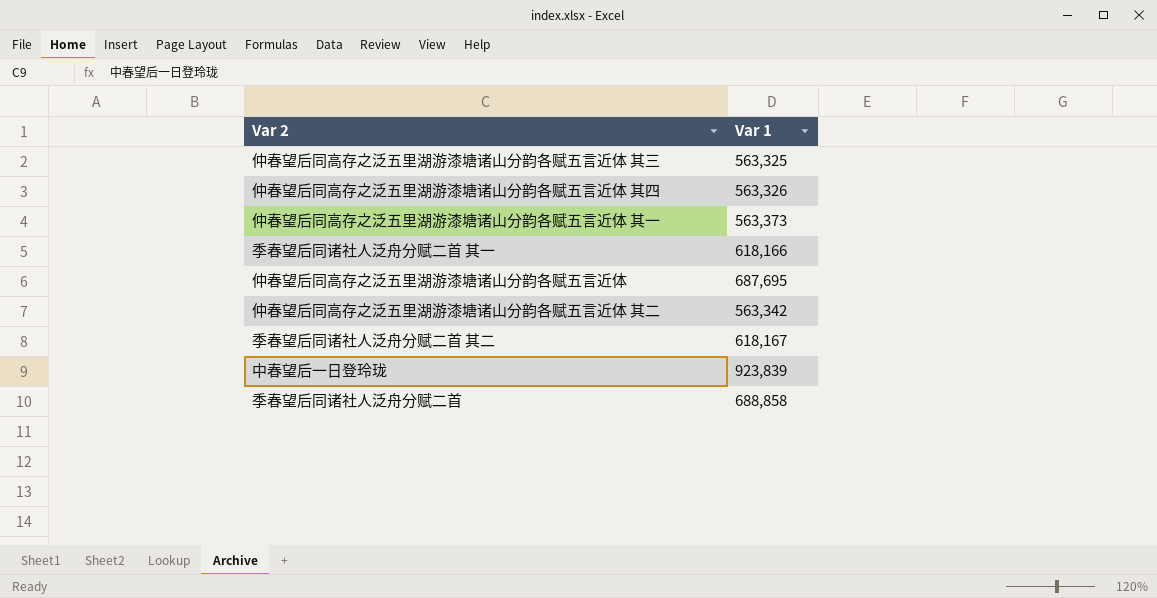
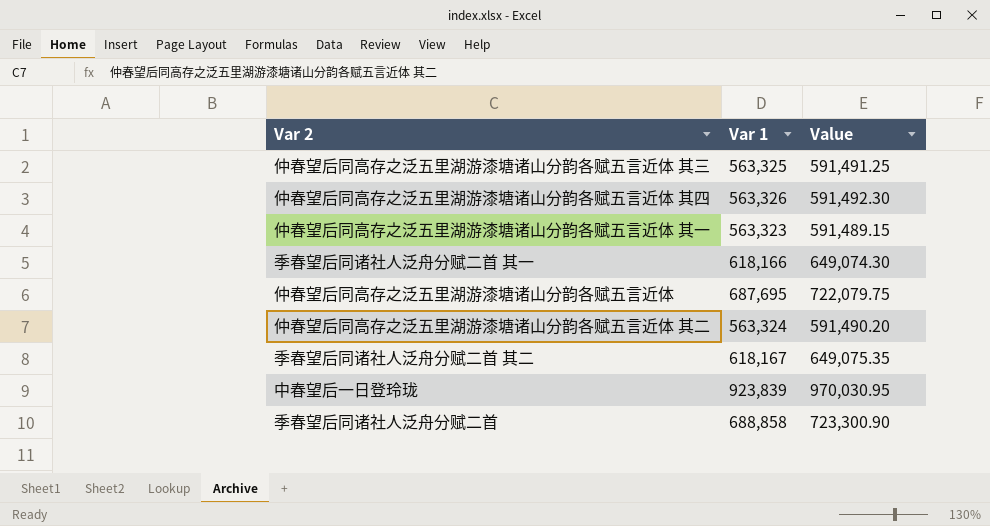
column Value | formula: none -> [Var 1] * 1.05
仲春望后同高存之泛五里湖游漆塘诸山分韵各赋五言近体 其一 | Var 1: 563,373 -> 563,323
仲春望后同高存之泛五里湖游漆塘诸山分韵各赋五言近体 其二 | Var 1: 563,342 -> 563,324

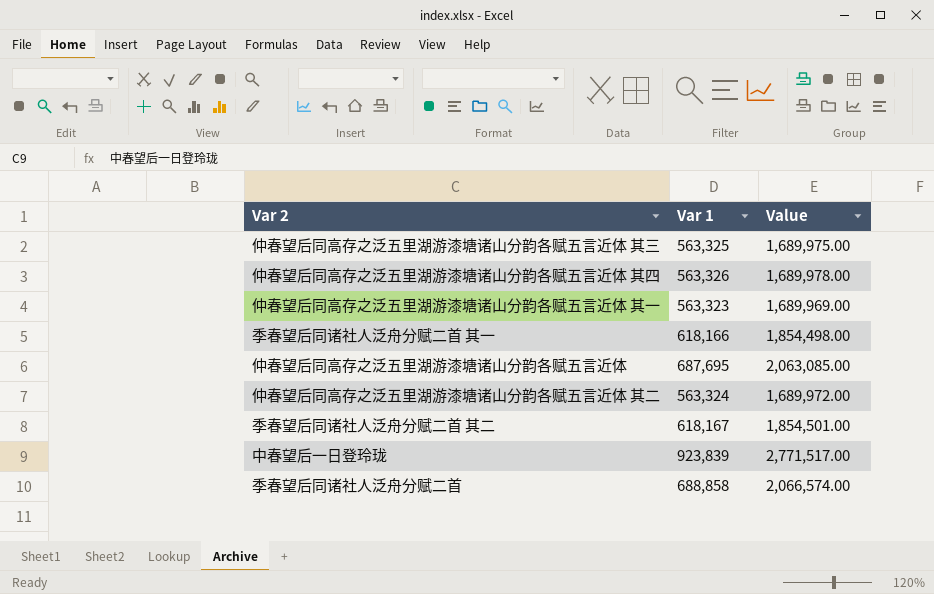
column Value | formula: [Var 1] * 1.05 -> [Var 1] * 3

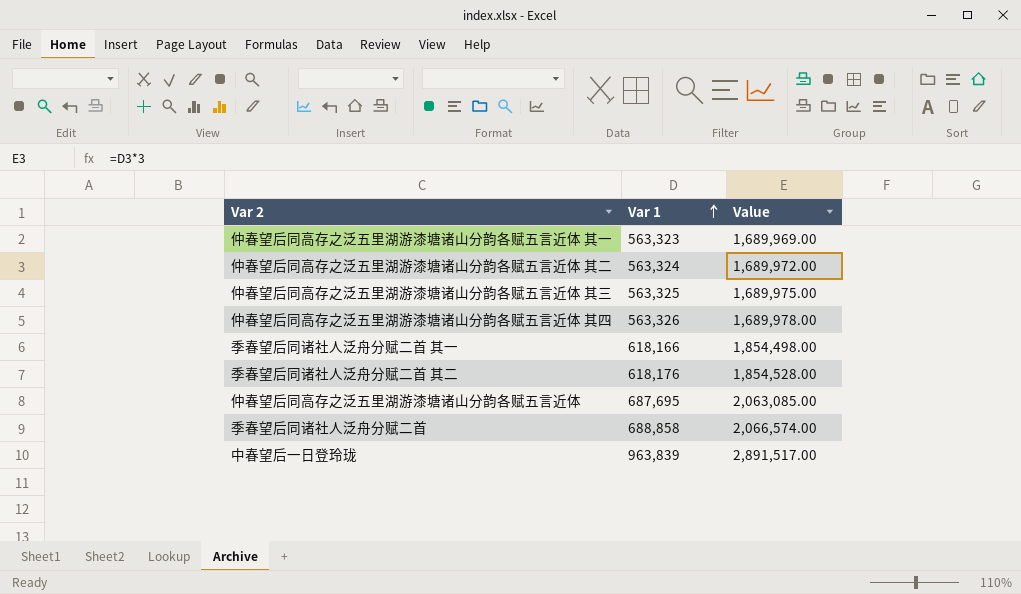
row order: none -> Var 1 ascending
季春望后同诸社人泛舟分赋二首 其二 | Var 1: 618,167 -> 618,176
季春望后同诸社人泛舟分赋二首 其二 | Value: 1,854,501.00 -> 1,854,528.00
中春望后一日登玲珑 | Var 1: 923,839 -> 963,839
中春望后一日登玲珑 | Value: 2,771,517.00 -> 2,891,517.00

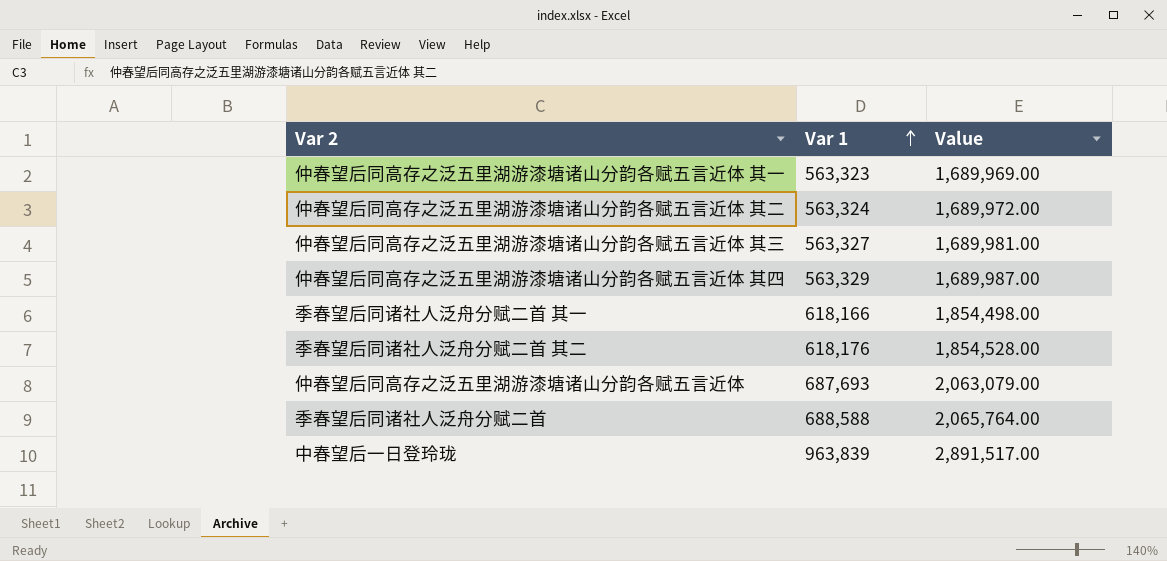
仲春望后同高存之泛五里湖游漆塘诸山分韵各赋五言近体 其三 | Var 1: 563,325 -> 563,327
仲春望后同高存之泛五里湖游漆塘诸山分韵各赋五言近体 其三 | Value: 1,689,975.00 -> 1,689,981.00
仲春望后同高存之泛五里湖游漆塘诸山分韵各赋五言近体 其四 | Var 1: 563,326 -> 563,329
仲春望后同高存之泛五里湖游漆塘诸山分韵各赋五言近体 其四 | Value: 1,689,978.00 -> 1,689,987.00
仲春望后同高存之泛五里湖游漆塘诸山分韵各赋五言近体 | Var 1: 687,695 -> 687,693
仲春望后同高存之泛五里湖游漆塘诸山分韵各赋五言近体 | Value: 2,063,085.00 -> 2,063,079.00
季春望后同诸社人泛舟分赋二首 | Var 1: 688,858 -> 688,588
季春望后同诸社人泛舟分赋二首 | Value: 2,066,574.00 -> 2,065,764.00

